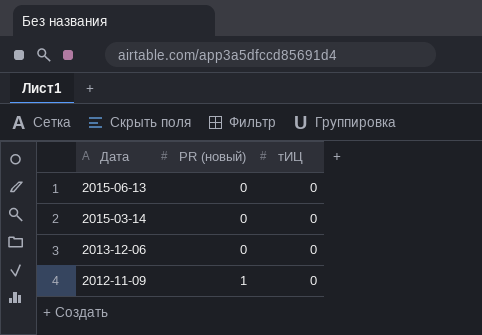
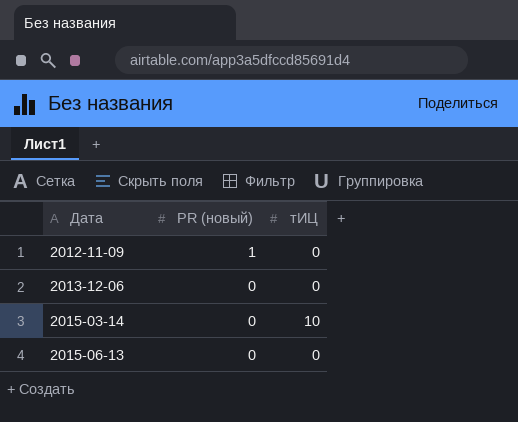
row order: Дата descending -> Дата ascending
2015-03-14 | тИЦ: 0 -> 10

